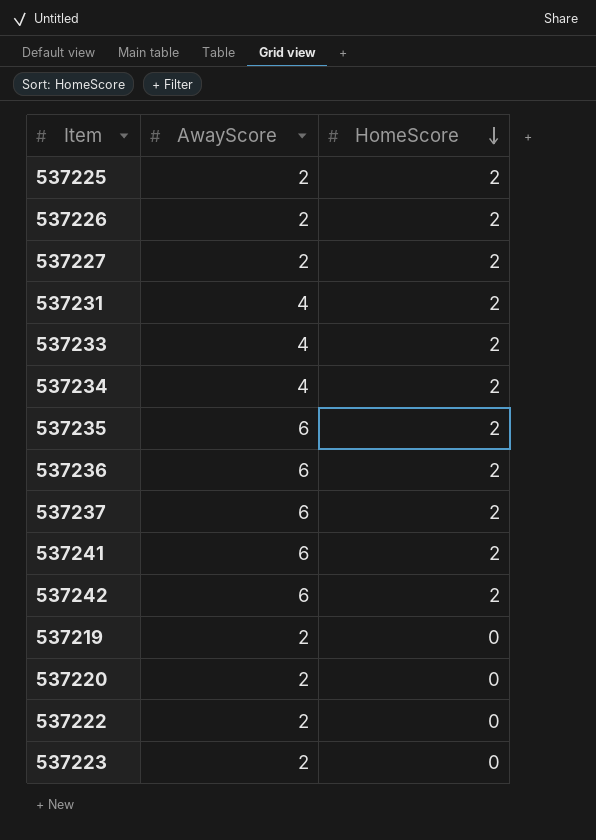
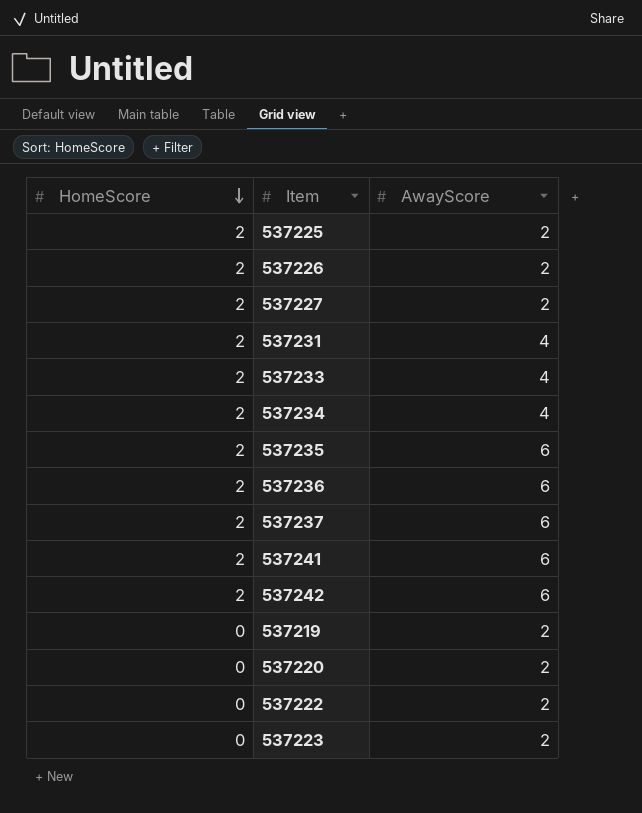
column HomeScore | position: 3 -> 1

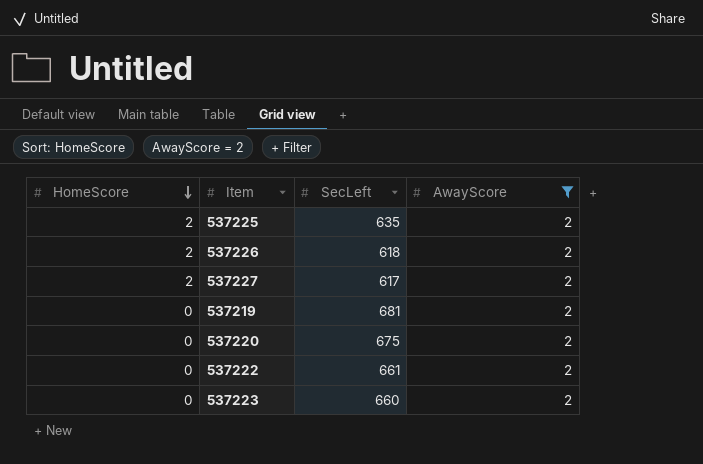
filter: none -> AwayScore = 2
column SecLeft | position: none -> 3

